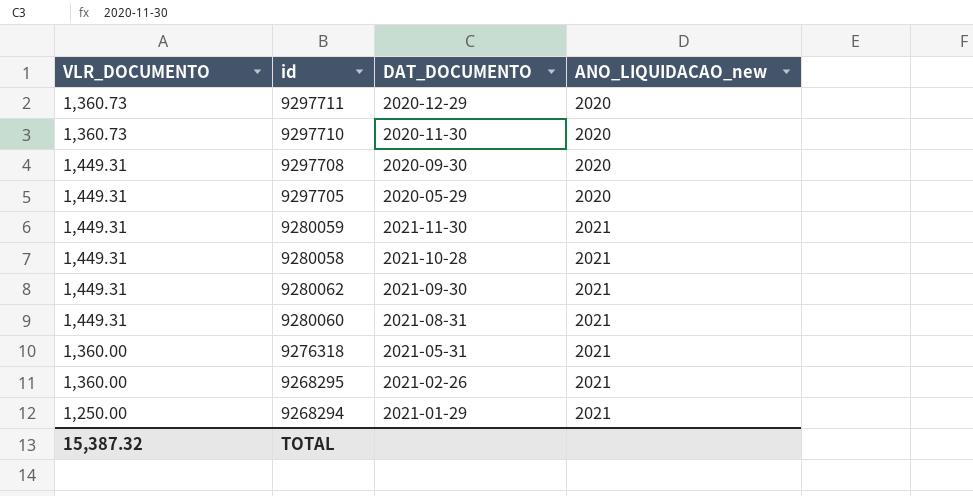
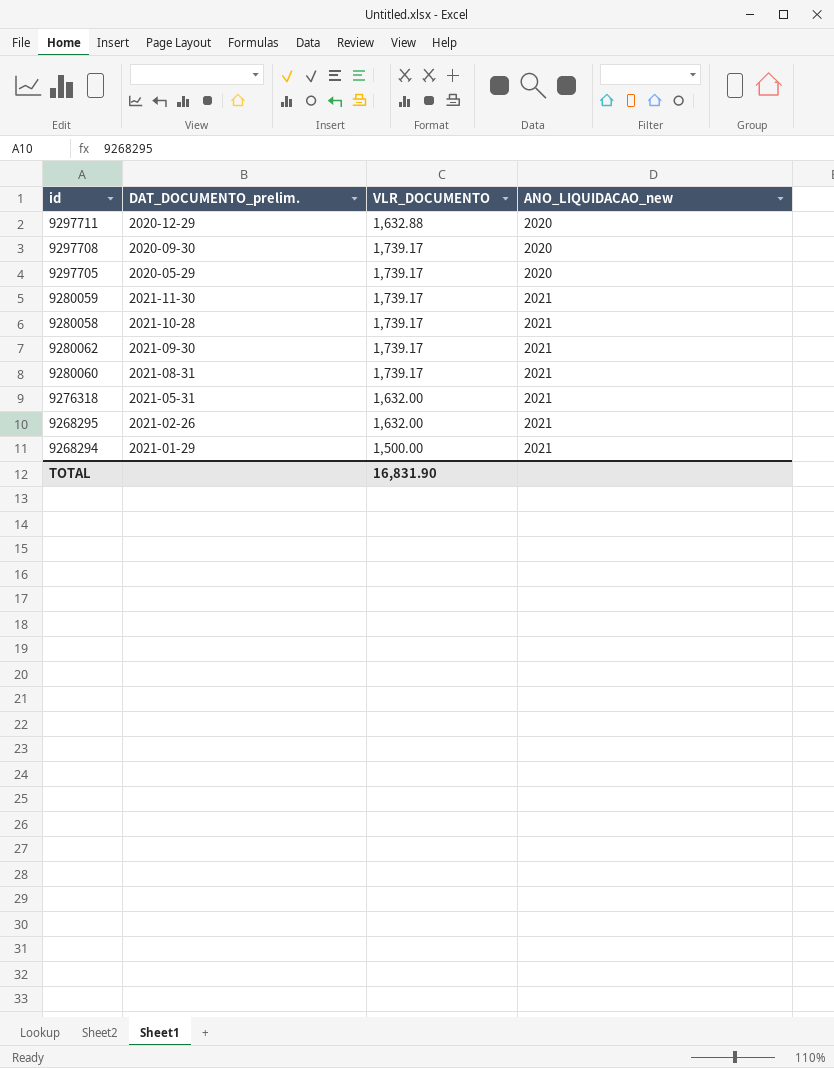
column name: DAT_DOCUMENTO -> DAT_DOCUMENTO_prelim.
column VLR_DOCUMENTO | position: 1 -> 3
row 9297710: 1,360.73 | 2020-11-30 | 2020 -> none
9297711 | VLR_DOCUMENTO: 1,360.73 -> 1,632.88
9297708 | VLR_DOCUMENTO: 1,449.31 -> 1,739.17
9297705 | VLR_DOCUMENTO: 1,449.31 -> 1,739.17
9280059 | VLR_DOCUMENTO: 1,449.31 -> 1,739.17
9280058 | VLR_DOCUMENTO: 1,449.31 -> 1,739.17
9280062 | VLR_DOCUMENTO: 1,449.31 -> 1,739.17
9280060 | VLR_DOCUMENTO: 1,449.31 -> 1,739.17
9276318 | VLR_DOCUMENTO: 1,360.00 -> 1,632.00
9268295 | VLR_DOCUMENTO: 1,360.00 -> 1,632.00
9268294 | VLR_DOCUMENTO: 1,250.00 -> 1,500.00
TOTAL | VLR_DOCUMENTO: 15,387.32 -> 16,831.90

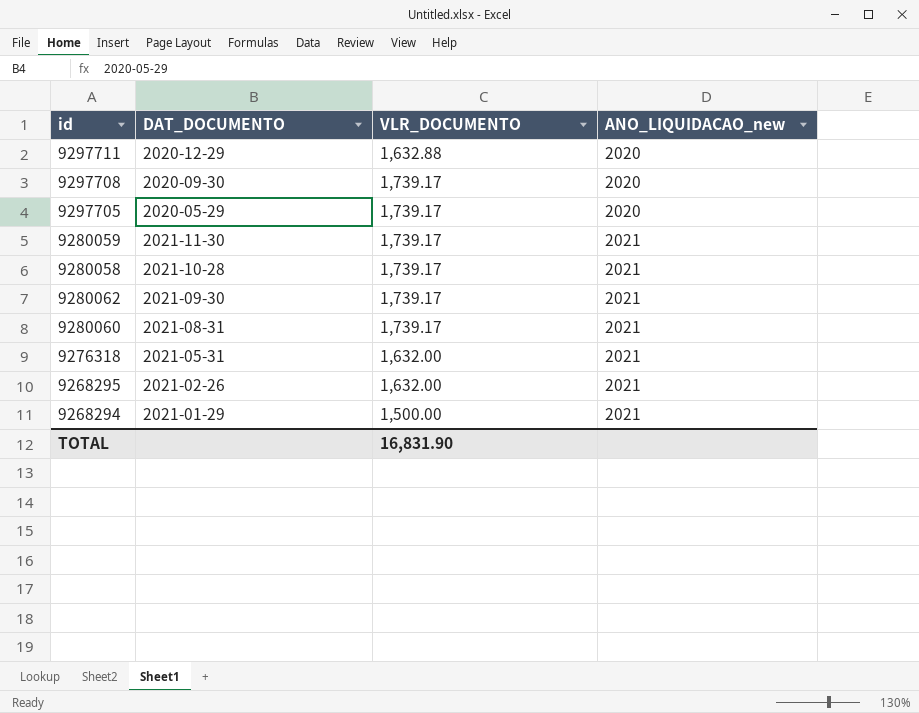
column name: DAT_DOCUMENTO_prelim. -> DAT_DOCUMENTO

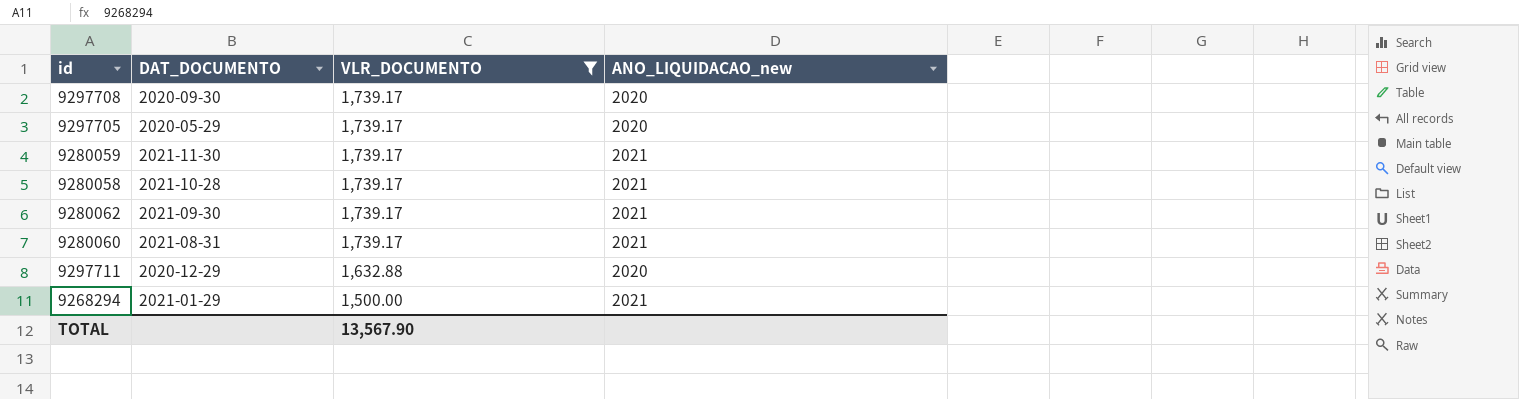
filter: none -> VLR_DOCUMENTO != 1,632.00
row order: ANO_LIQUIDACAO_new ascending -> VLR_DOCUMENTO descending
TOTAL | VLR_DOCUMENTO: 16,831.90 -> 13,567.90

